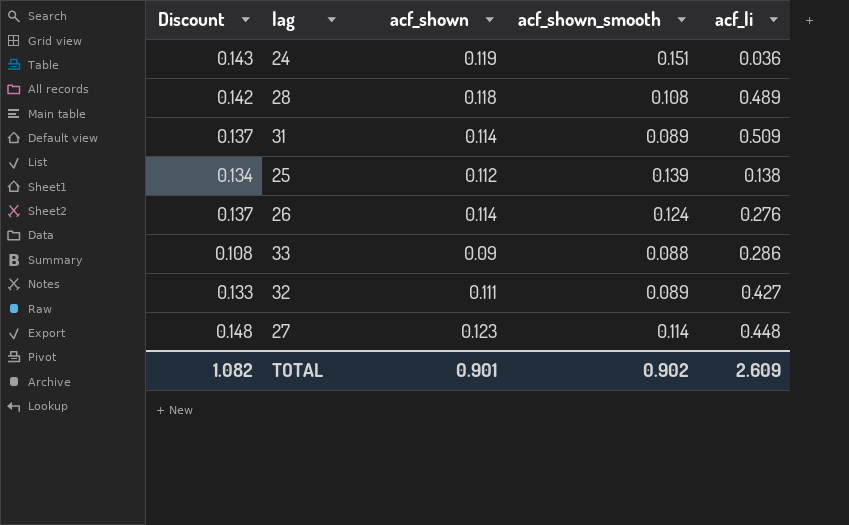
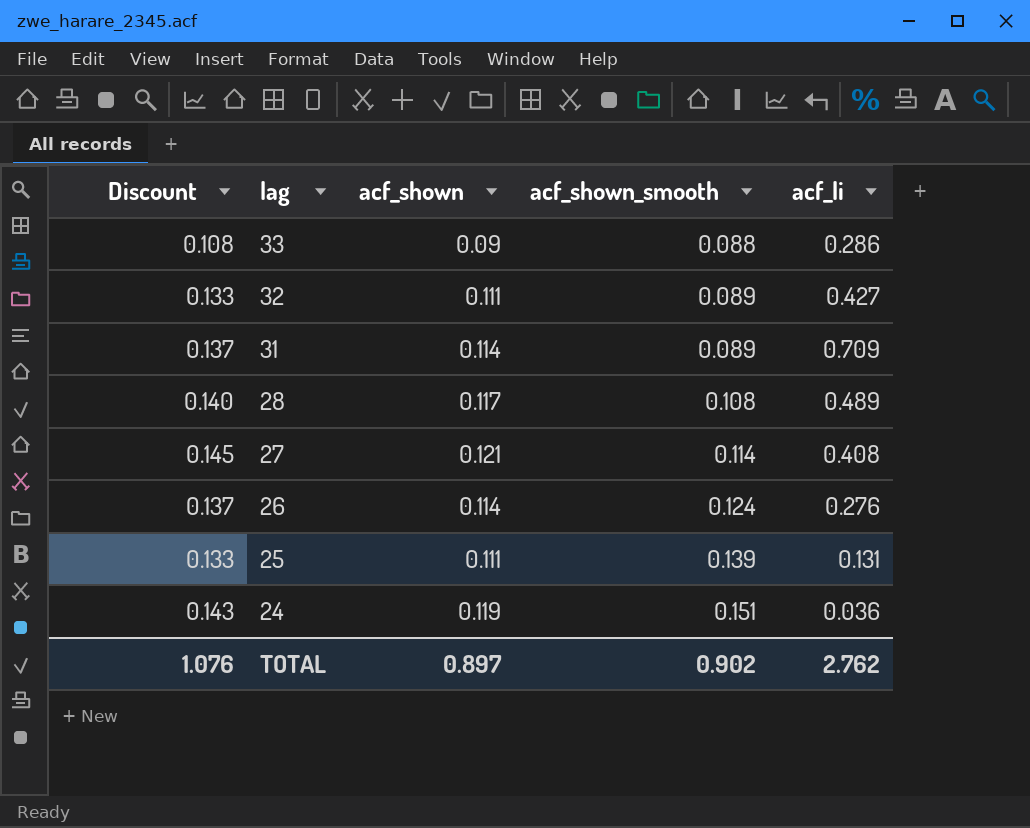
row order: none -> lag descending
31 | acf_li: 0.509 -> 0.709
28 | Discount: 0.142 -> 0.140
28 | acf_shown: 0.118 -> 0.117
27 | Discount: 0.148 -> 0.145
27 | acf_shown: 0.123 -> 0.121
27 | acf_li: 0.448 -> 0.408
25 | Discount: 0.134 -> 0.133
25 | acf_shown: 0.112 -> 0.111
25 | acf_li: 0.138 -> 0.131
TOTAL | Discount: 1.082 -> 1.076
TOTAL | acf_shown: 0.901 -> 0.897
TOTAL | acf_li: 2.609 -> 2.762

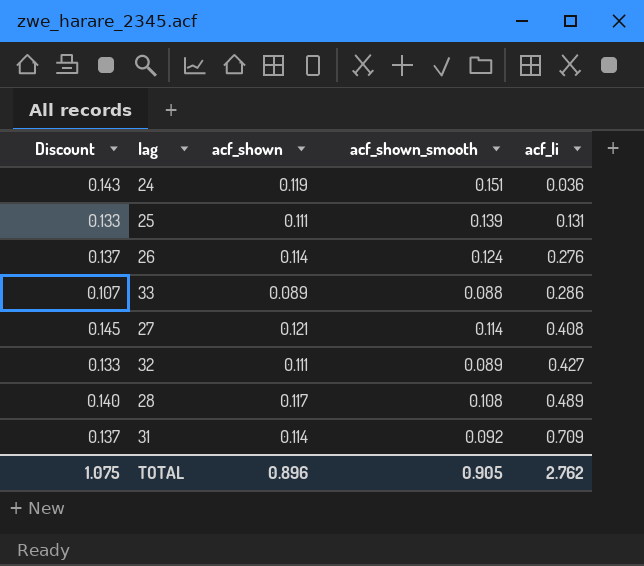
row order: lag descending -> acf_li ascending
33 | Discount: 0.108 -> 0.107
33 | acf_shown: 0.09 -> 0.089
31 | acf_shown_smooth: 0.089 -> 0.092
TOTAL | Discount: 1.076 -> 1.075
TOTAL | acf_shown: 0.897 -> 0.896
TOTAL | acf_shown_smooth: 0.902 -> 0.905

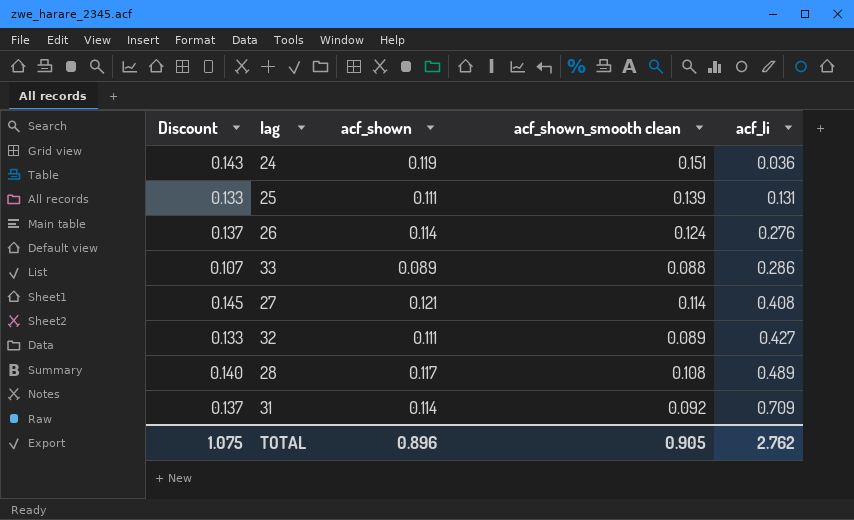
column name: acf_shown_smooth -> acf_shown_smooth clean

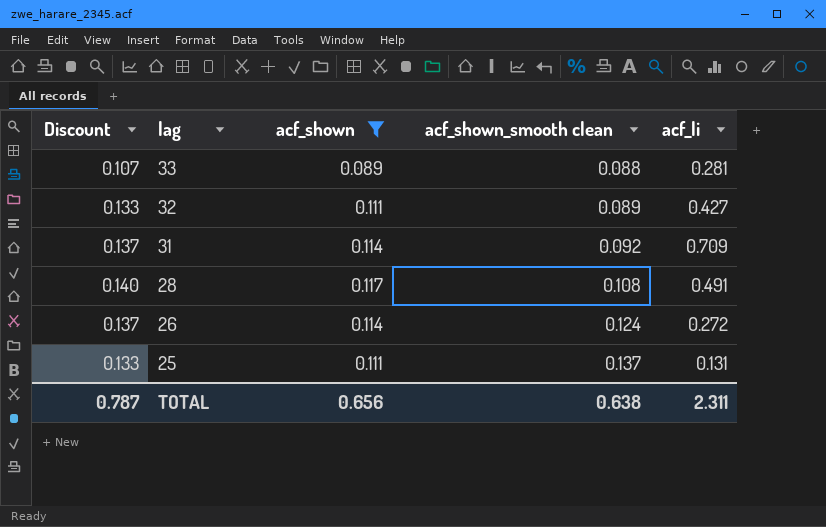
filter: none -> acf_shown <= 0.117
row order: acf_li ascending -> lag descending
33 | acf_li: 0.286 -> 0.281
28 | acf_li: 0.489 -> 0.491
26 | acf_li: 0.276 -> 0.272
25 | acf_shown_smooth clean: 0.139 -> 0.137
TOTAL | Discount: 1.075 -> 0.787
TOTAL | acf_shown: 0.896 -> 0.656
TOTAL | acf_shown_smooth clean: 0.905 -> 0.638
TOTAL | acf_li: 2.762 -> 2.311

